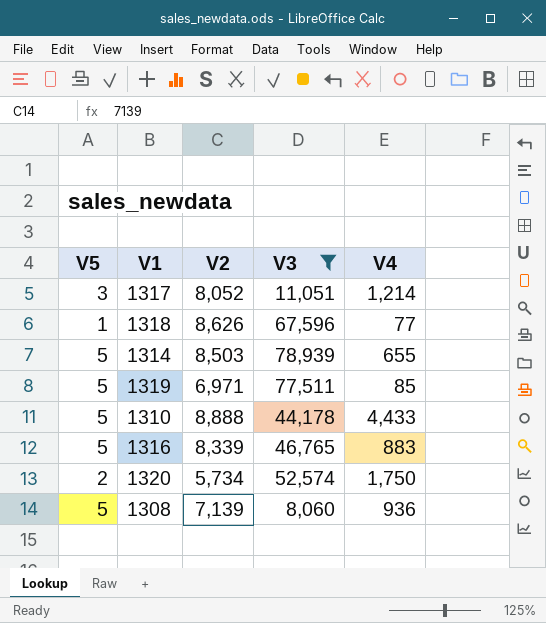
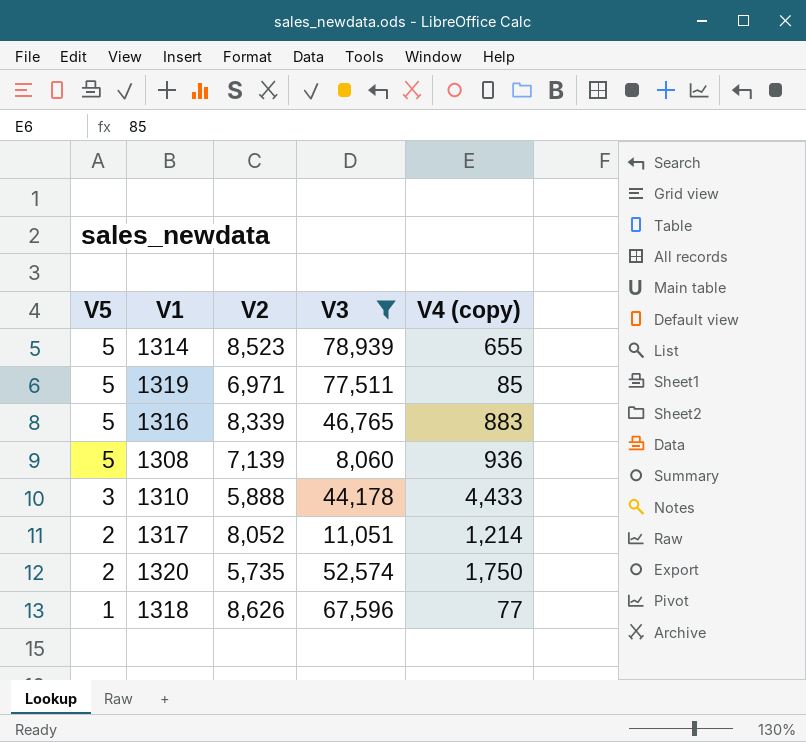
row order: none -> V5 descending
column name: V4 -> V4 (copy)
1314 | V2: 8,503 -> 8,523
1310 | V5: 5 -> 3
1310 | V2: 8,888 -> 5,888
1317 | V5: 3 -> 2
1320 | V2: 5,734 -> 5,735

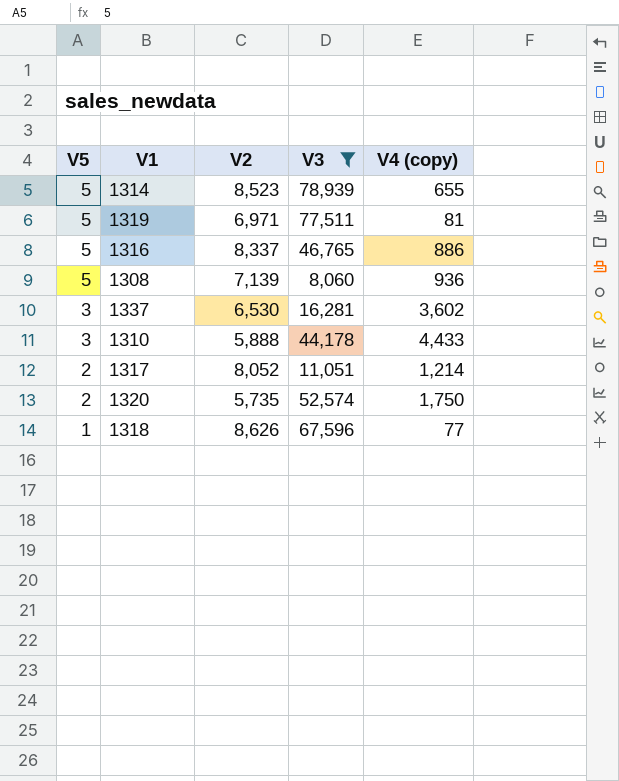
1319 | V4 (copy): 85 -> 81
1316 | V2: 8,339 -> 8,337
1316 | V4 (copy): 883 -> 886
row 1337: none -> 3 | 6,530 | 16,281 | 3,602

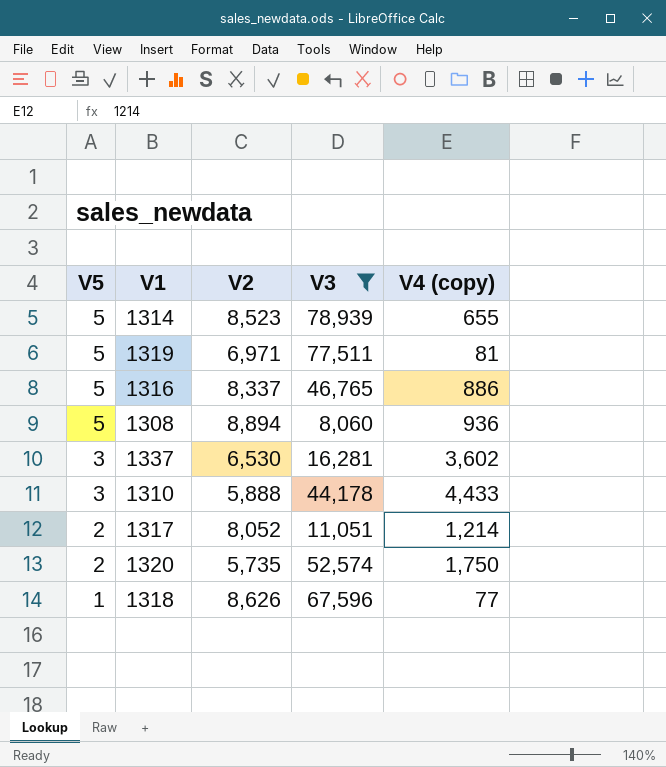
1308 | V2: 7,139 -> 8,894

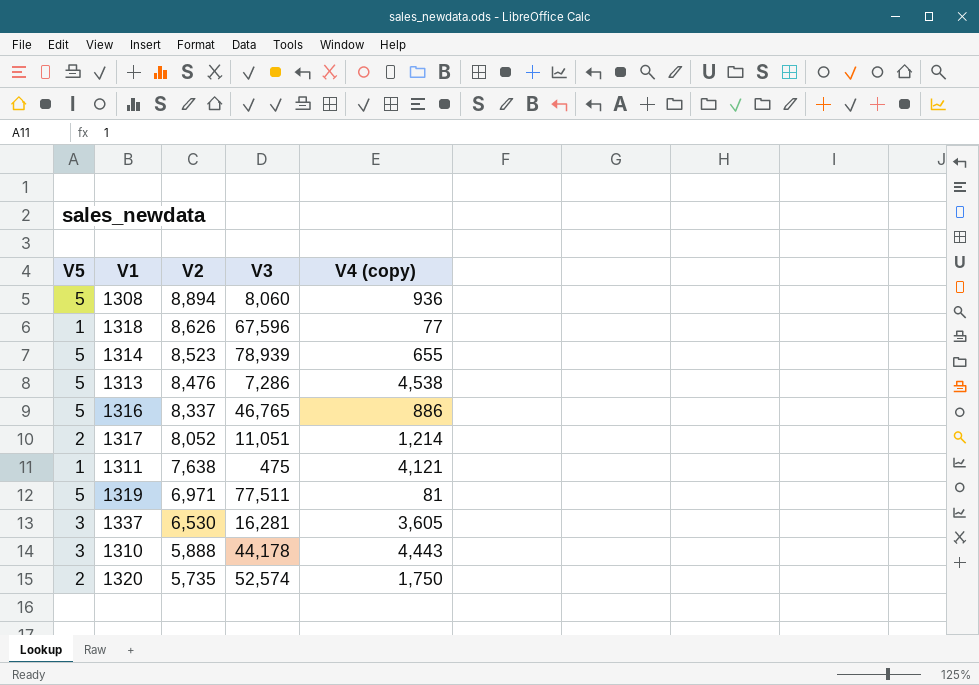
filter: V3 >= 8,060 -> none
row order: V5 descending -> V2 descending
1337 | V4 (copy): 3,602 -> 3,605
1310 | V4 (copy): 4,433 -> 4,443

